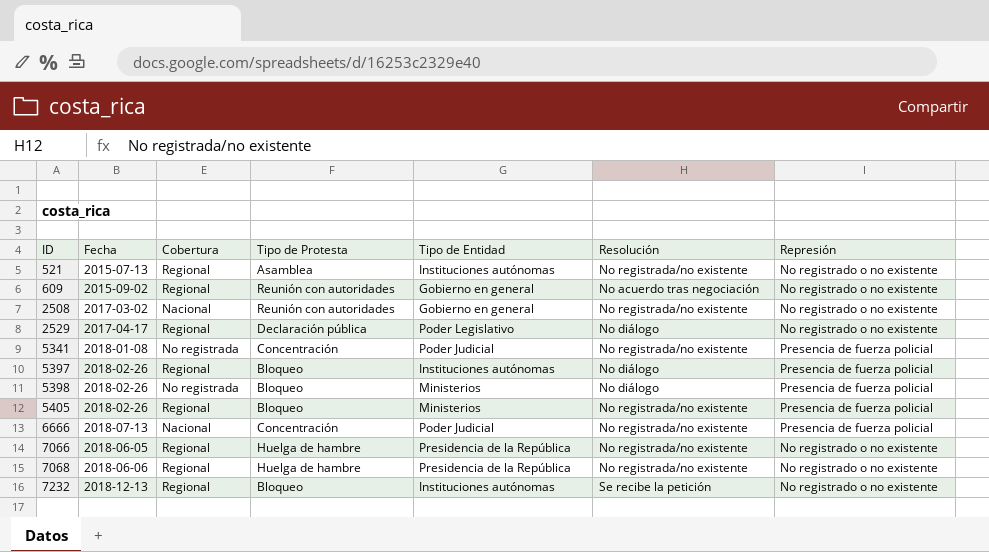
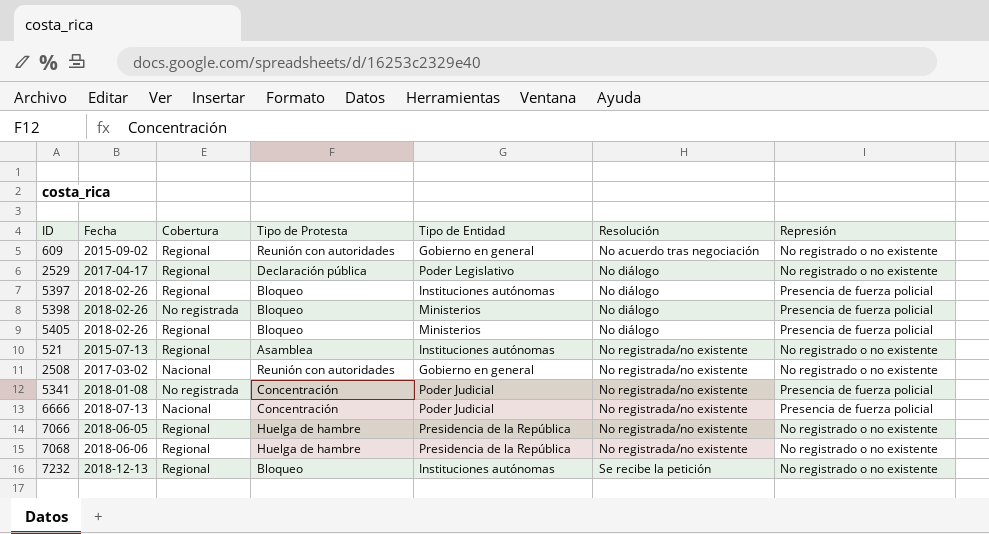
row order: ID ascending -> Resolución ascending
5405 | Resolución: No registrada/no existente -> No diálogo

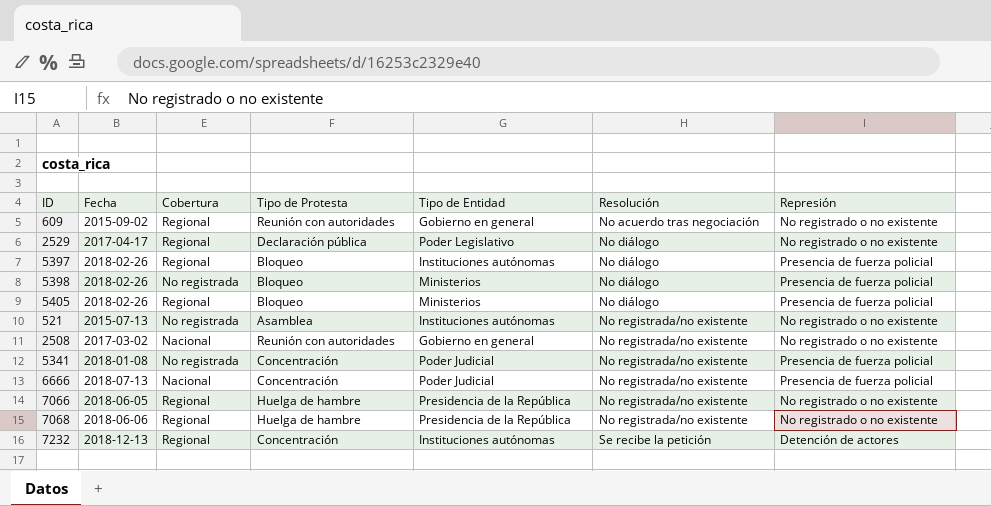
521 | Cobertura: Regional -> No registrada
7232 | Tipo de Protesta: Bloqueo -> Concentración
7232 | Represión: No registrado o no existente -> Detención de actores

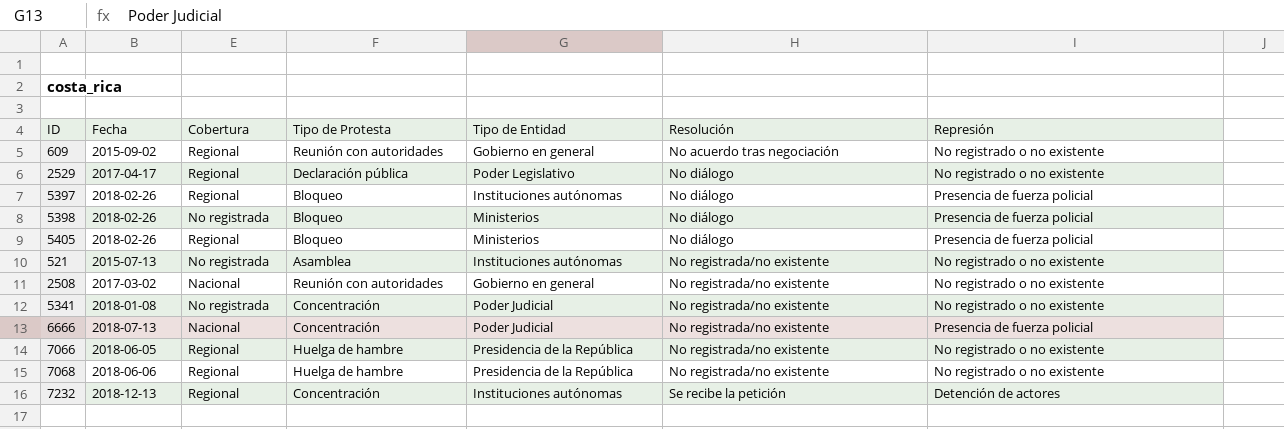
5341 | Represión: Presencia de fuerza policial -> No registrado o no existente

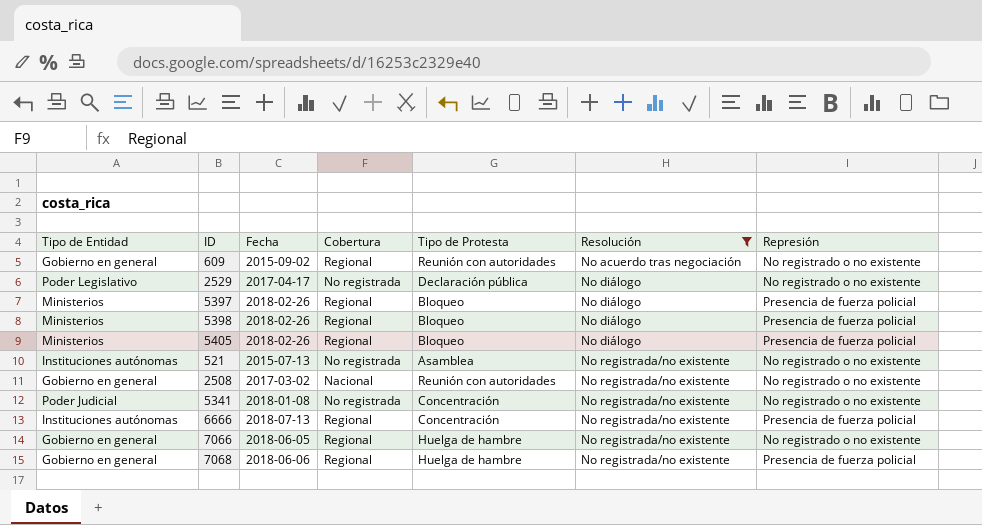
filter: none -> Resolución != Se recibe la petición
column Tipo de Entidad | position: 5 -> 1
2529 | Cobertura: Regional -> No registrada
5397 | Tipo de Entidad: Instituciones autónomas -> Ministerios
5398 | Cobertura: No registrada -> Regional
6666 | Tipo de Entidad: Poder Judicial -> Instituciones autónomas
6666 | Cobertura: Nacional -> Regional
7066 | Tipo de Entidad: Presidencia de la República -> Gobierno en general
7068 | Tipo de Entidad: Presidencia de la República -> Gobierno en general
7068 | Represión: No registrado o no existente -> Presencia de fuerza policial

